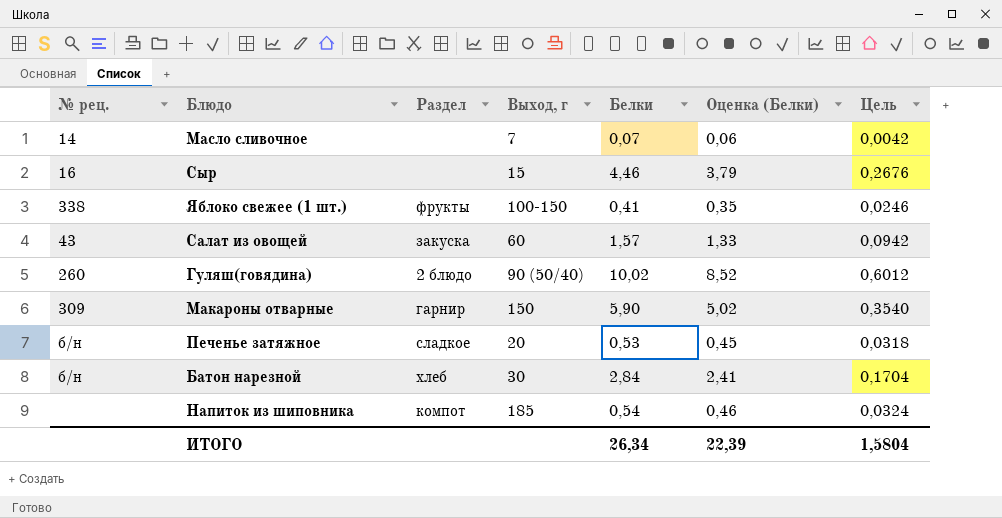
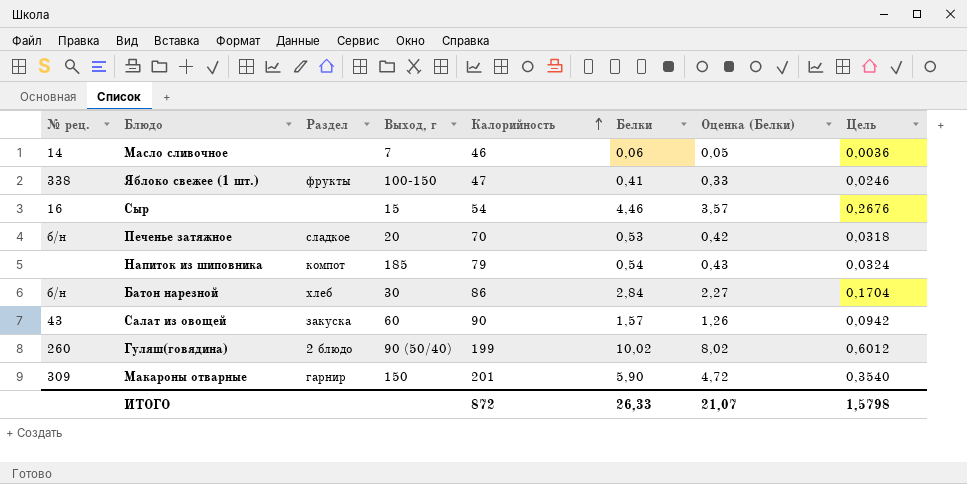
row order: none -> Калорийность ascending
column Калорийность | position: none -> 5
column Оценка (Белки) | formula: [Белки] * 0,85 -> [Белки] * 0,8
Масло сливочное | Белки: 0,07 -> 0,06
Масло сливочное | Цель: 0,0042 -> 0,0036
ИТОГО | Белки: 26,34 -> 26,33
ИТОГО | Оценка (Белки): 22,39 -> 21,07
ИТОГО | Цель: 1,5804 -> 1,5798

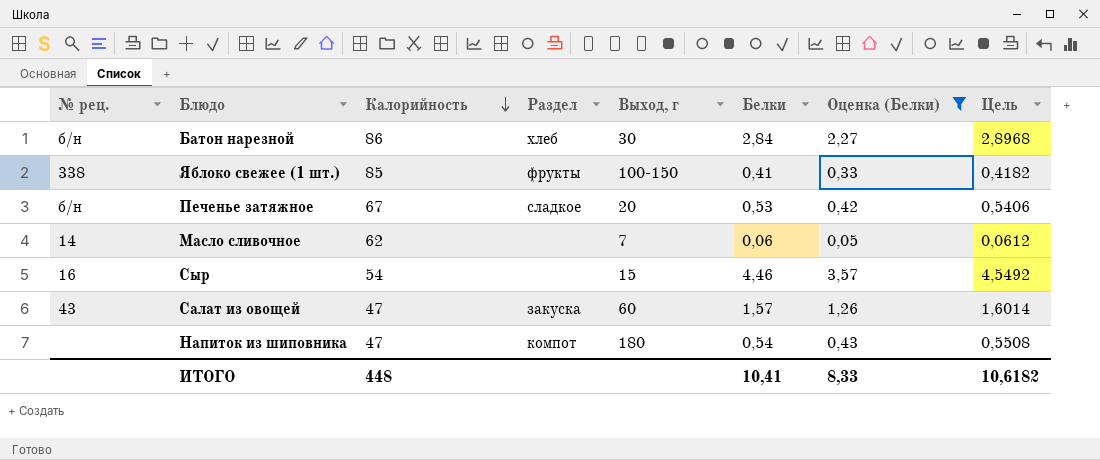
filter: none -> Оценка (Белки) <= 3,57
row order: Калорийность ascending -> Калорийность descending
column Калорийность | position: 5 -> 3
column Цель | formula: [Белки] * 0,06 -> [Белки] * 1,02
Яблоко свежее (1 шт.) | Калорийность: 47 -> 85
Печенье затяжное | Калорийность: 70 -> 67
Масло сливочное | Калорийность: 46 -> 62
Салат из овощей | Калорийность: 90 -> 47
Напиток из шиповника | Калорийность: 79 -> 47
Напиток из шиповника | Выход, г: 185 -> 180
ИТОГО | Калорийность: 872 -> 448
ИТОГО | Белки: 26,33 -> 10,41
ИТОГО | Оценка (Белки): 21,07 -> 8,33
ИТОГО | Цель: 1,5798 -> 10,6182

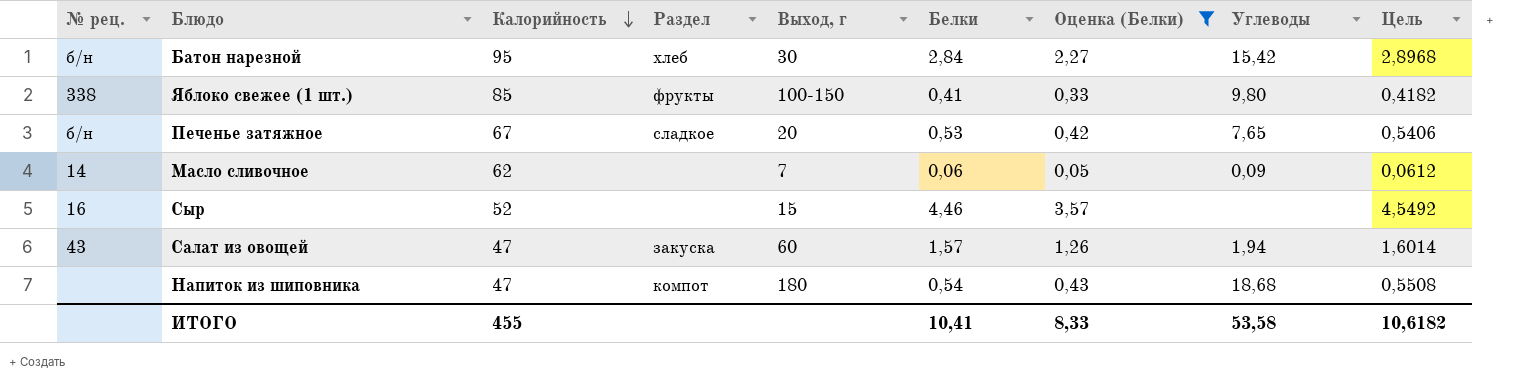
column Углеводы | position: none -> 8
Батон нарезной | Калорийность: 86 -> 95
Сыр | Калорийность: 54 -> 52
ИТОГО | Калорийность: 448 -> 455

